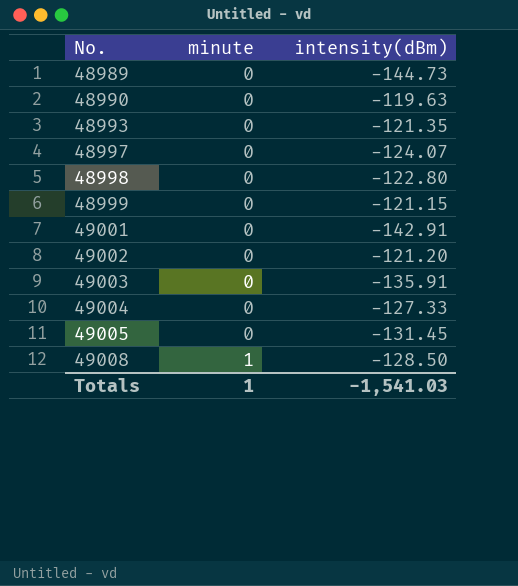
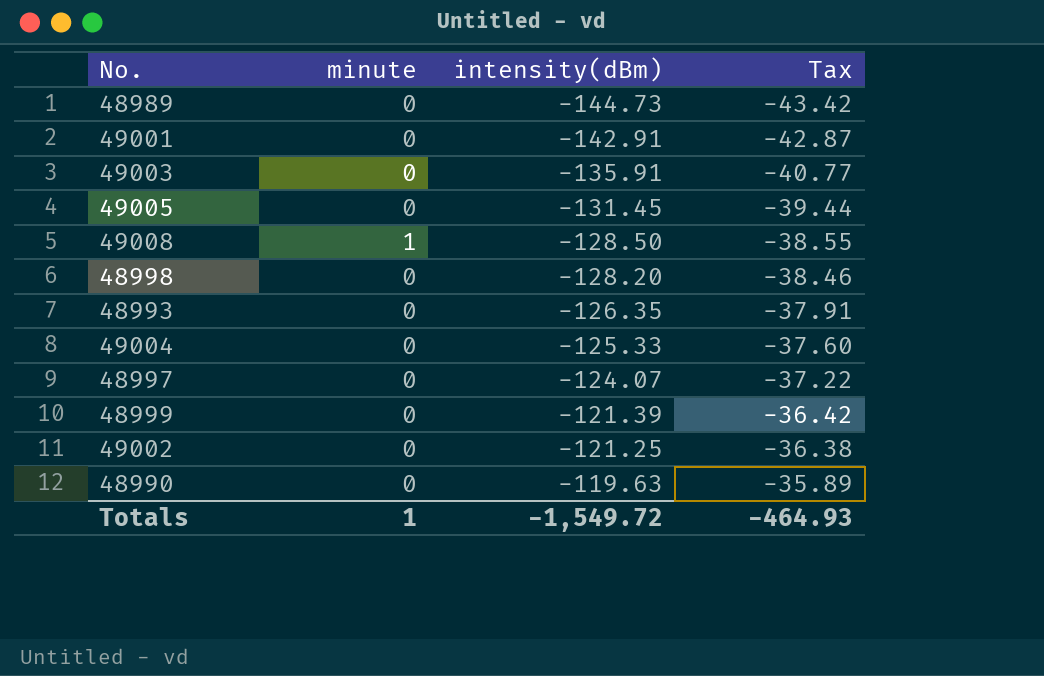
row order: No. ascending -> intensity(dBm) ascending
column Tax | formula: none -> [intensity(dBm)] * 0.3
48998 | intensity(dBm): -122.80 -> -128.20
48993 | intensity(dBm): -121.35 -> -126.35
49004 | intensity(dBm): -127.33 -> -125.33
48999 | intensity(dBm): -121.15 -> -121.39
49002 | intensity(dBm): -121.20 -> -121.25
Totals | intensity(dBm): -1,541.03 -> -1,549.72

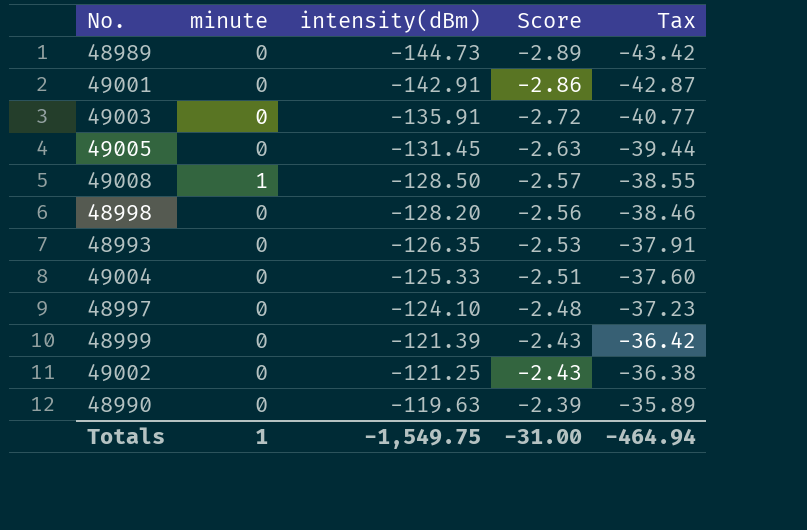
column Score | formula: none -> [intensity(dBm)] * 0.02
48997 | intensity(dBm): -124.07 -> -124.10
48997 | Tax: -37.22 -> -37.23
Totals | intensity(dBm): -1,549.72 -> -1,549.75
Totals | Tax: -464.93 -> -464.94

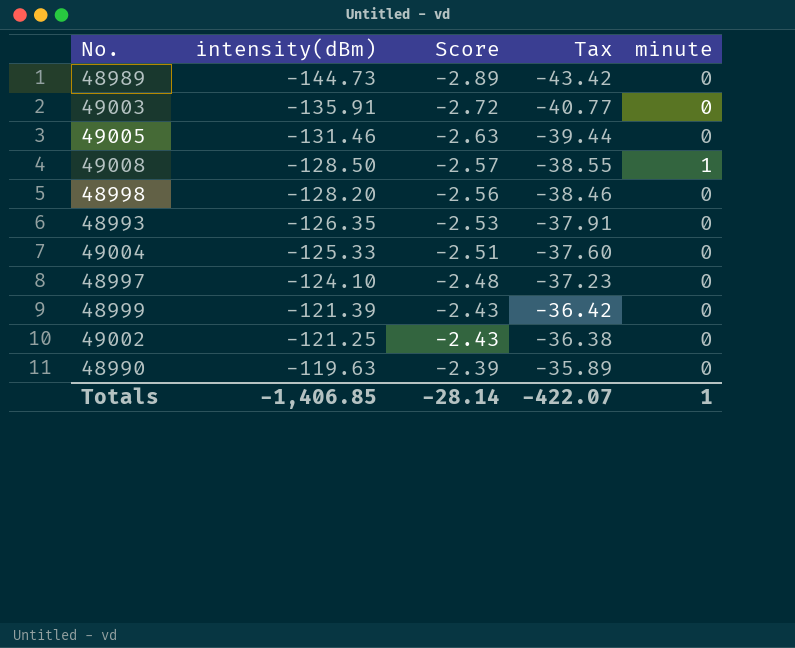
column minute | position: 2 -> 5
row 49001: 0 | -142.91 | -2.86 | -42.87 -> none
49005 | intensity(dBm): -131.45 -> -131.46
Totals | intensity(dBm): -1,549.75 -> -1,406.85
Totals | Score: -31.00 -> -28.14
Totals | Tax: -464.94 -> -422.07

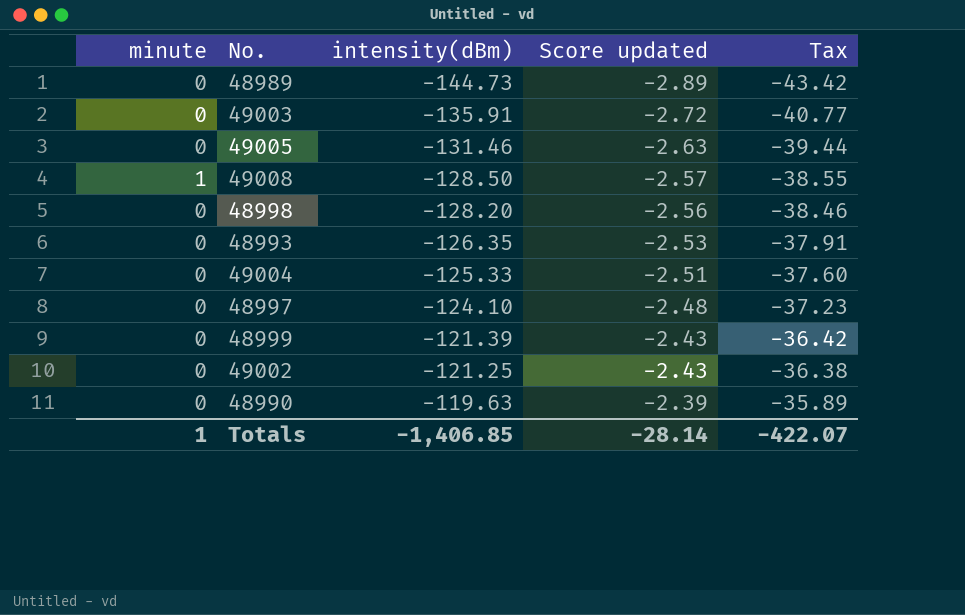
column minute | position: 5 -> 1
column name: Score -> Score updated

